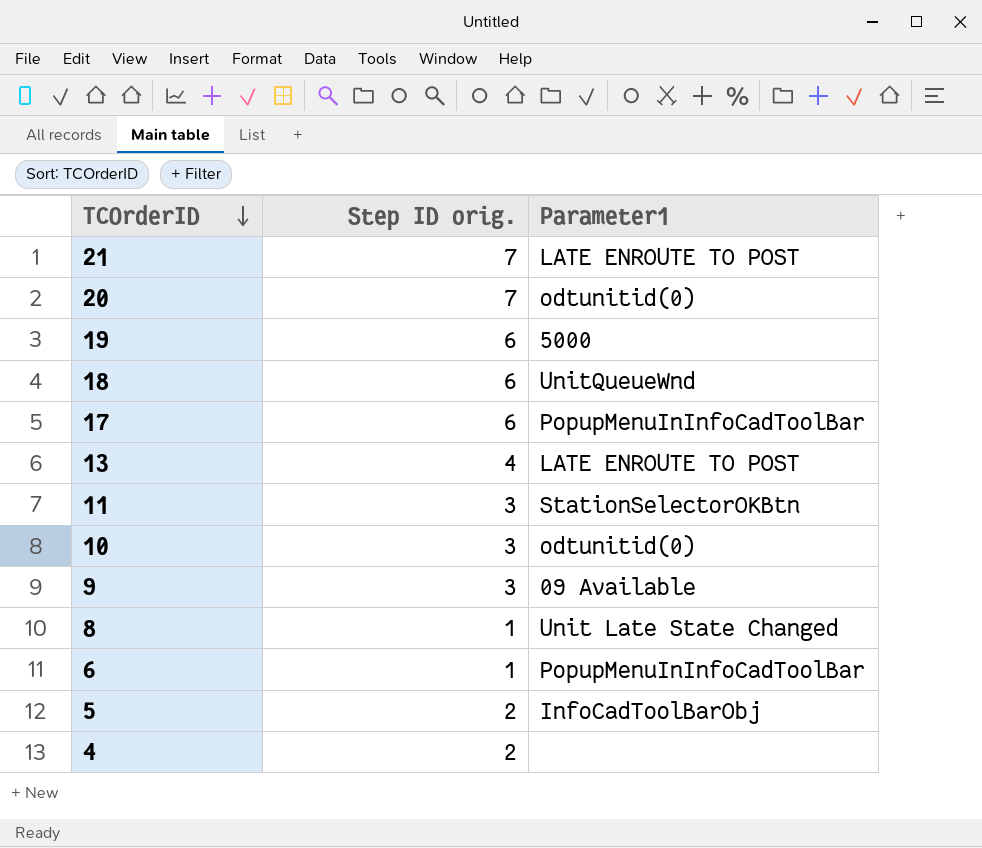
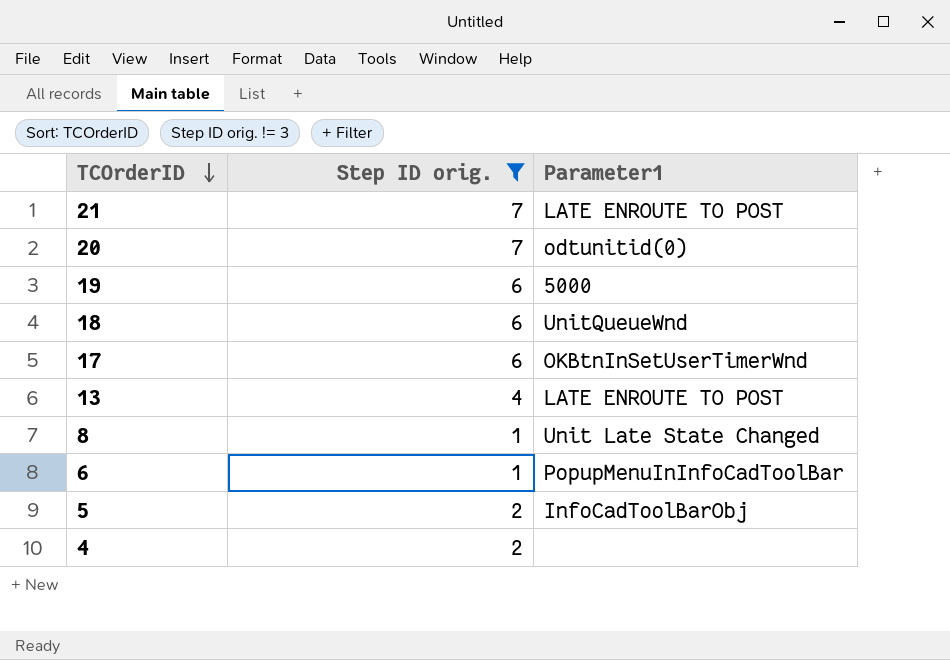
filter: none -> Step ID orig. != 3
17 | Parameter1: PopupMenuInInfoCadToolBar -> OKBtnInSetUserTimerWnd

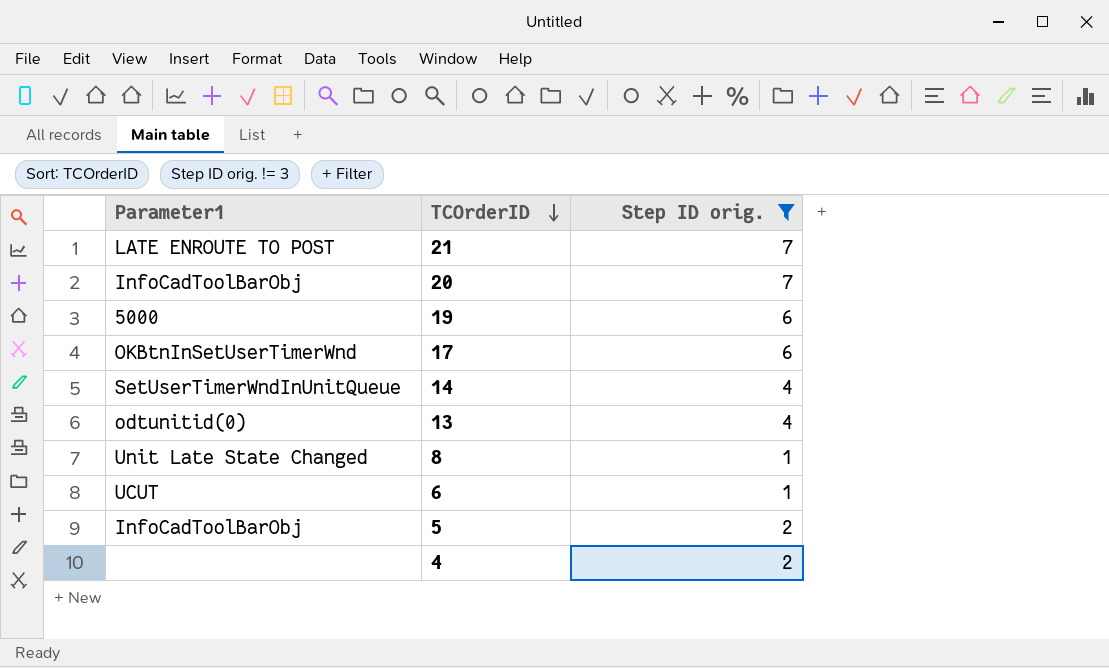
column Parameter1 | position: 3 -> 1
row 18: 6 | UnitQueueWnd -> none
20 | Parameter1: odtunitid(0) -> InfoCadToolBarObj
row 14: none -> SetUserTimerWndInUnitQueue | 4
13 | Parameter1: LATE ENROUTE TO POST -> odtunitid(0)
6 | Parameter1: PopupMenuInInfoCadToolBar -> UCUT

